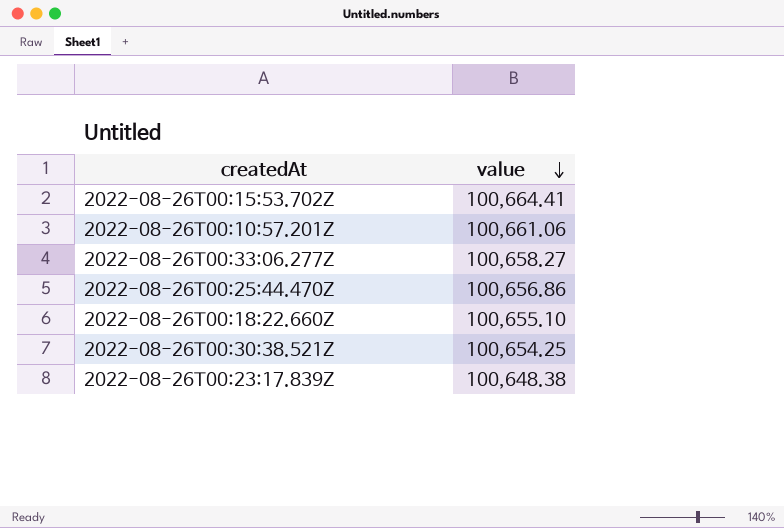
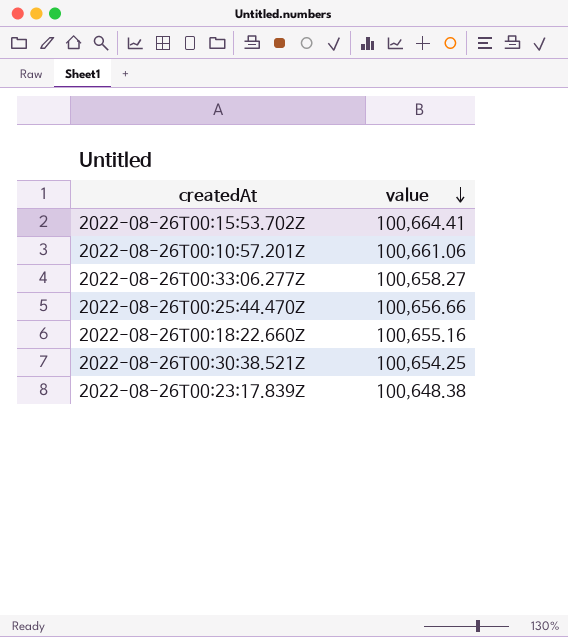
2022-08-26T00:25:44.470Z | value: 100,656.86 -> 100,656.66
2022-08-26T00:18:22.660Z | value: 100,655.10 -> 100,655.16

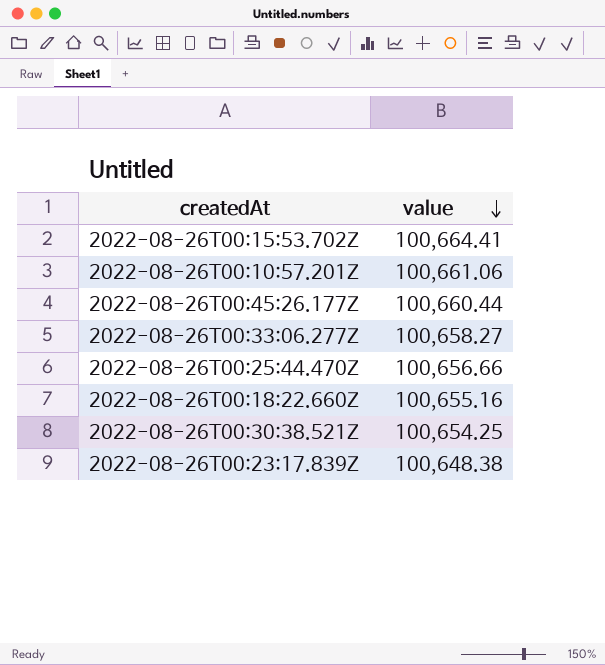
row 2022-08-26T00:45:26.177Z: none -> 100,660.44

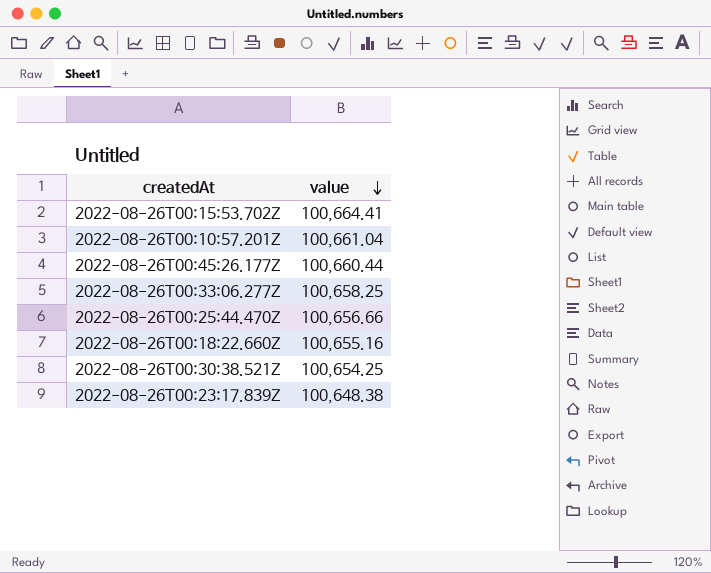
2022-08-26T00:10:57.201Z | value: 100,661.06 -> 100,661.04
2022-08-26T00:33:06.277Z | value: 100,658.27 -> 100,658.25

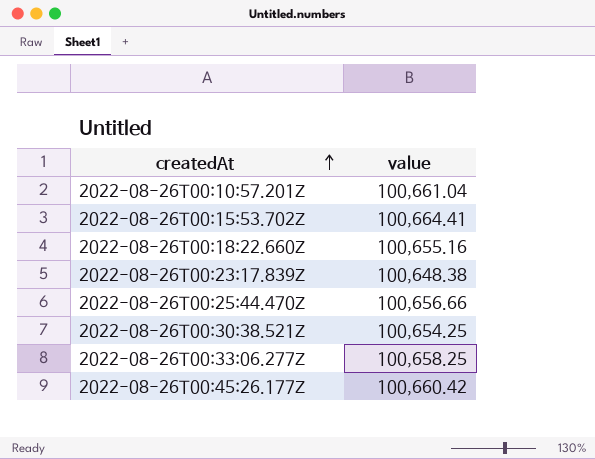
row order: value descending -> createdAt ascending
2022-08-26T00:45:26.177Z | value: 100,660.44 -> 100,660.42

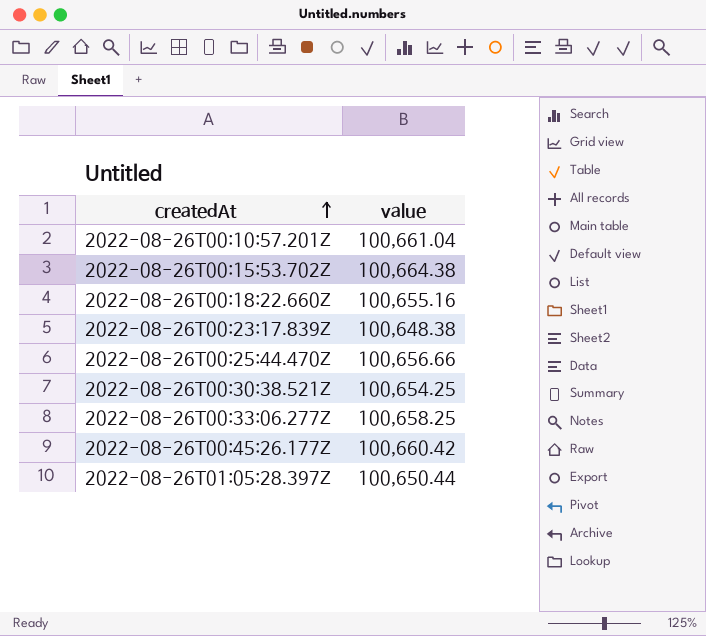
2022-08-26T00:15:53.702Z | value: 100,664.41 -> 100,664.38
row 2022-08-26T01:05:28.397Z: none -> 100,650.44

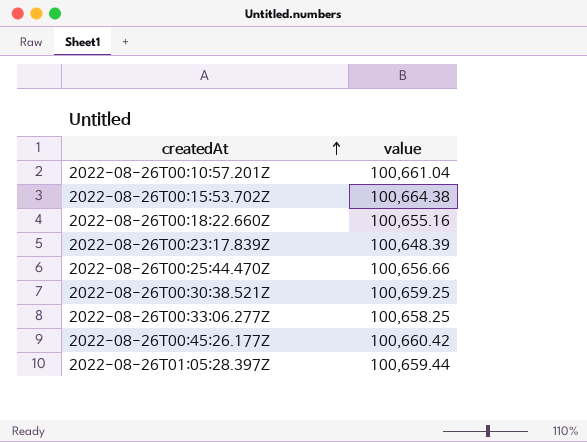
2022-08-26T00:23:17.839Z | value: 100,648.38 -> 100,648.39
2022-08-26T00:30:38.521Z | value: 100,654.25 -> 100,659.25
2022-08-26T01:05:28.397Z | value: 100,650.44 -> 100,659.44

